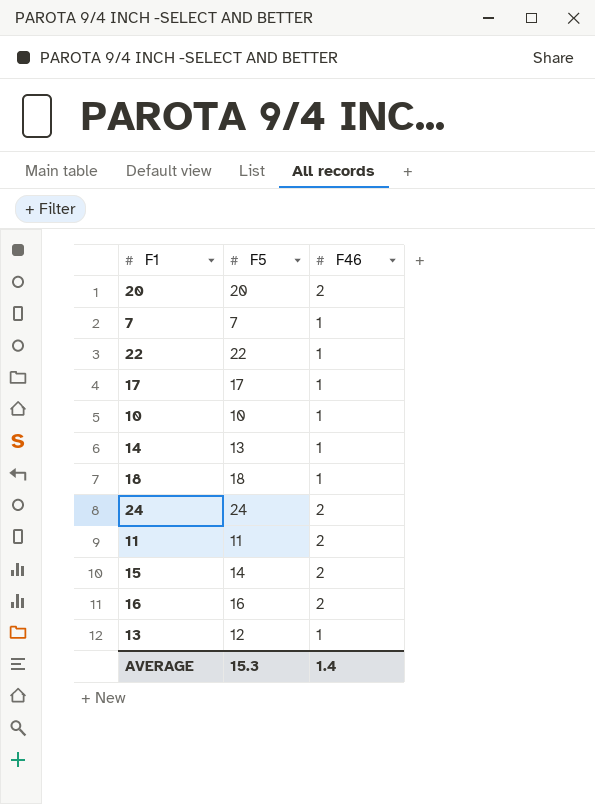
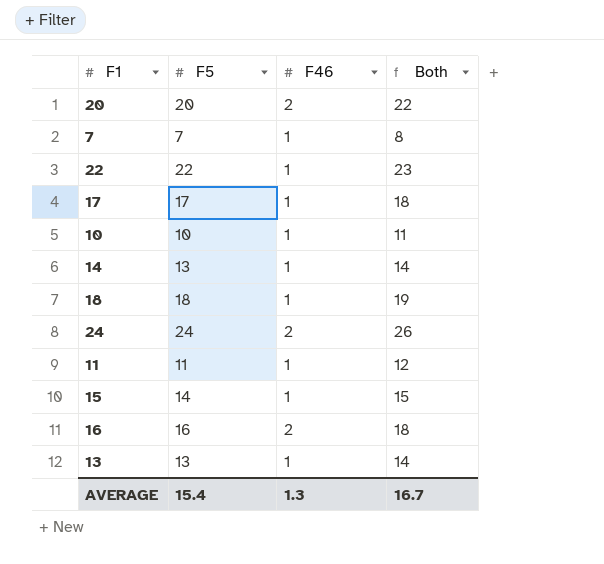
column Both | formula: none -> [F5] + [F46]
11 | F46: 2 -> 1
15 | F46: 2 -> 1
13 | F5: 12 -> 13
AVERAGE | F5: 15.3 -> 15.4
AVERAGE | F46: 1.4 -> 1.3

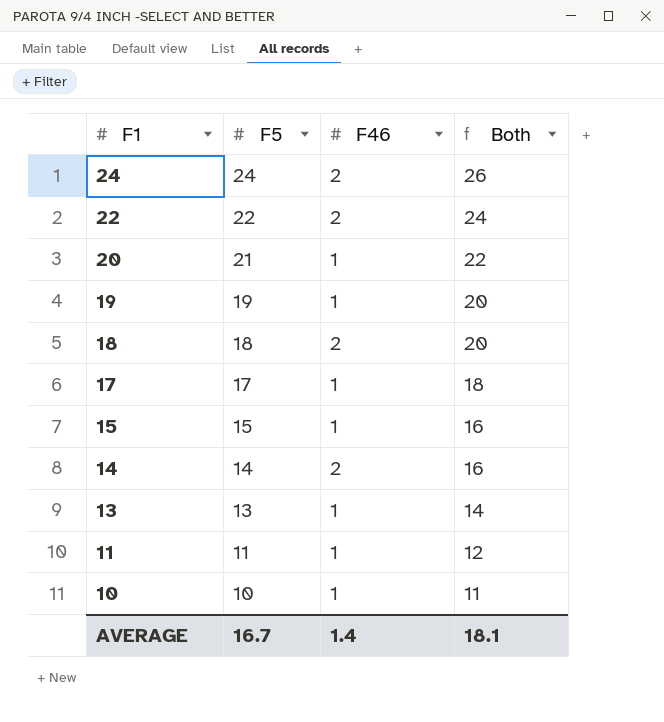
row order: none -> F1 descending
row 7: 7 | 1 | 8 -> none
row 16: 16 | 2 | 18 -> none
22 | F46: 1 -> 2
22 | Both: 23 -> 24
20 | F5: 20 -> 21
20 | F46: 2 -> 1
row 19: none -> 19 | 1 | 20
18 | F46: 1 -> 2
18 | Both: 19 -> 20
15 | F5: 14 -> 15
15 | Both: 15 -> 16
14 | F5: 13 -> 14
14 | F46: 1 -> 2
14 | Both: 14 -> 16
AVERAGE | F5: 15.4 -> 16.7
AVERAGE | F46: 1.3 -> 1.4
AVERAGE | Both: 16.7 -> 18.1

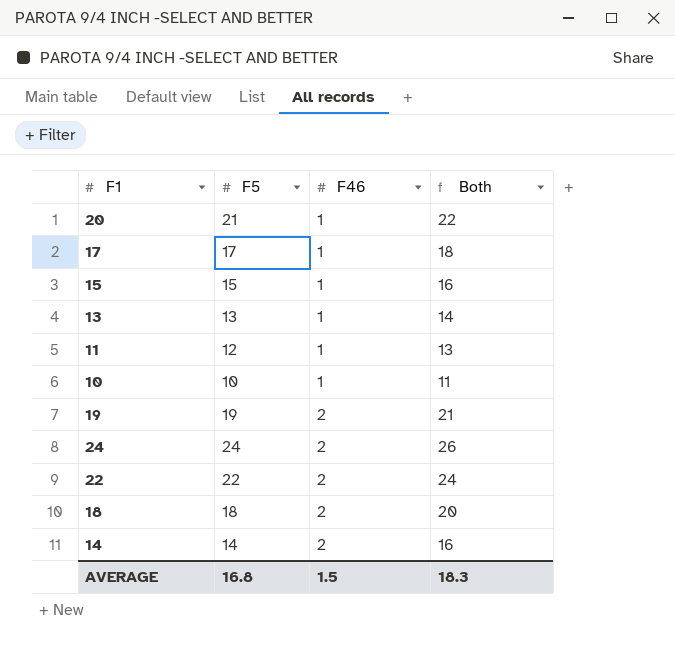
row order: F1 descending -> F46 ascending
11 | F5: 11 -> 12
11 | Both: 12 -> 13
19 | F46: 1 -> 2
19 | Both: 20 -> 21
AVERAGE | F5: 16.7 -> 16.8
AVERAGE | F46: 1.4 -> 1.5
AVERAGE | Both: 18.1 -> 18.3

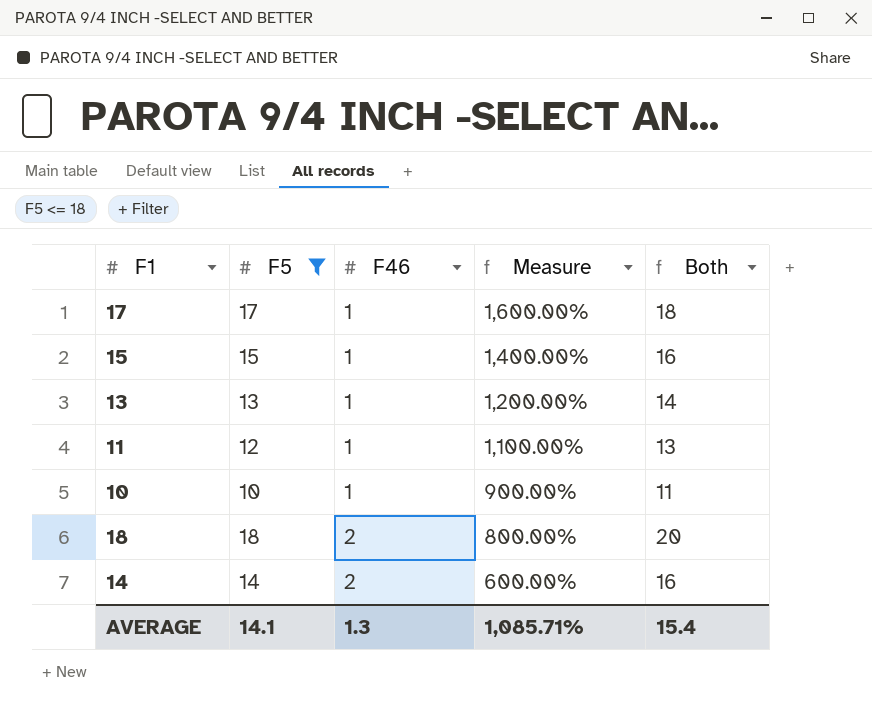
filter: none -> F5 <= 18
column Measure | formula: none -> ([F5] - [F46]) / [F46]
AVERAGE | F5: 16.8 -> 14.1
AVERAGE | F46: 1.5 -> 1.3
AVERAGE | Both: 18.3 -> 15.4

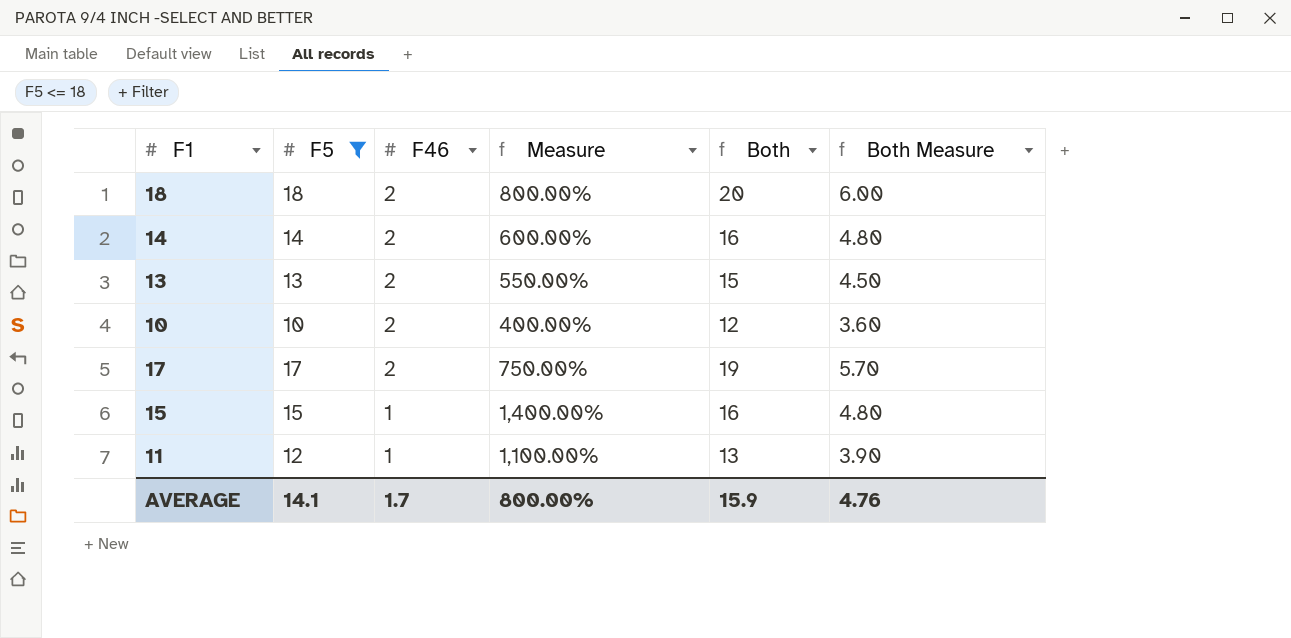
row order: F46 ascending -> F46 descending
column Both Measure | formula: none -> [Both] * 0.3
13 | F46: 1 -> 2
13 | Measure: 1,200.00% -> 550.00%
13 | Both: 14 -> 15
10 | F46: 1 -> 2
10 | Measure: 900.00% -> 400.00%
10 | Both: 11 -> 12
17 | F46: 1 -> 2
17 | Measure: 1,600.00% -> 750.00%
17 | Both: 18 -> 19
AVERAGE | F46: 1.3 -> 1.7
AVERAGE | Measure: 1,085.71% -> 800.00%
AVERAGE | Both: 15.4 -> 15.9

